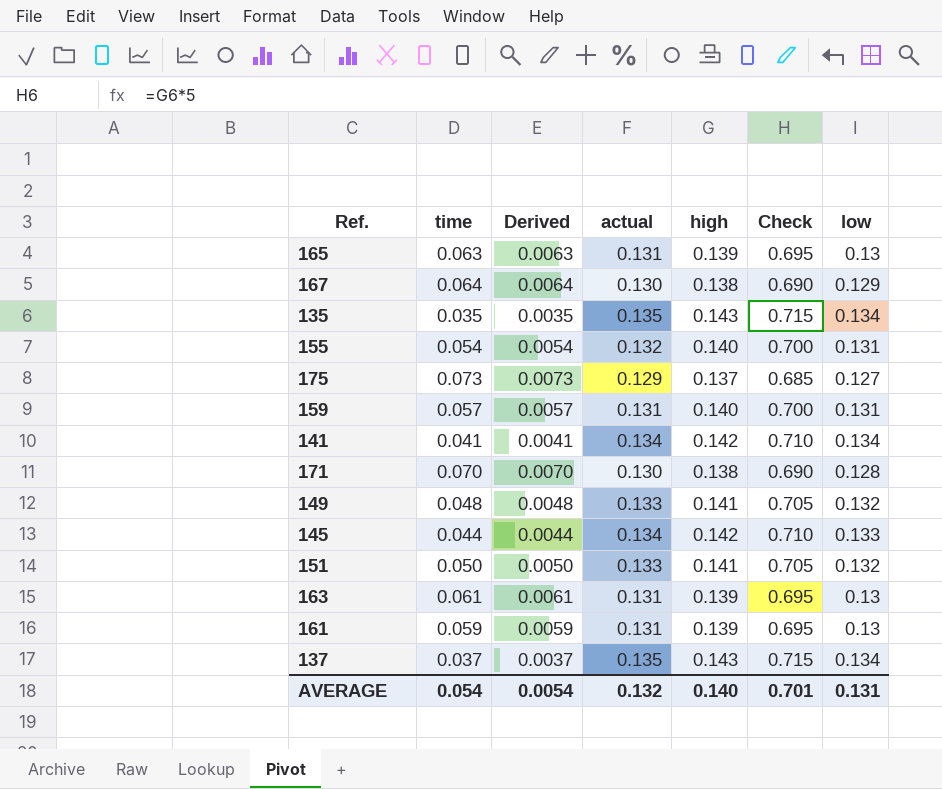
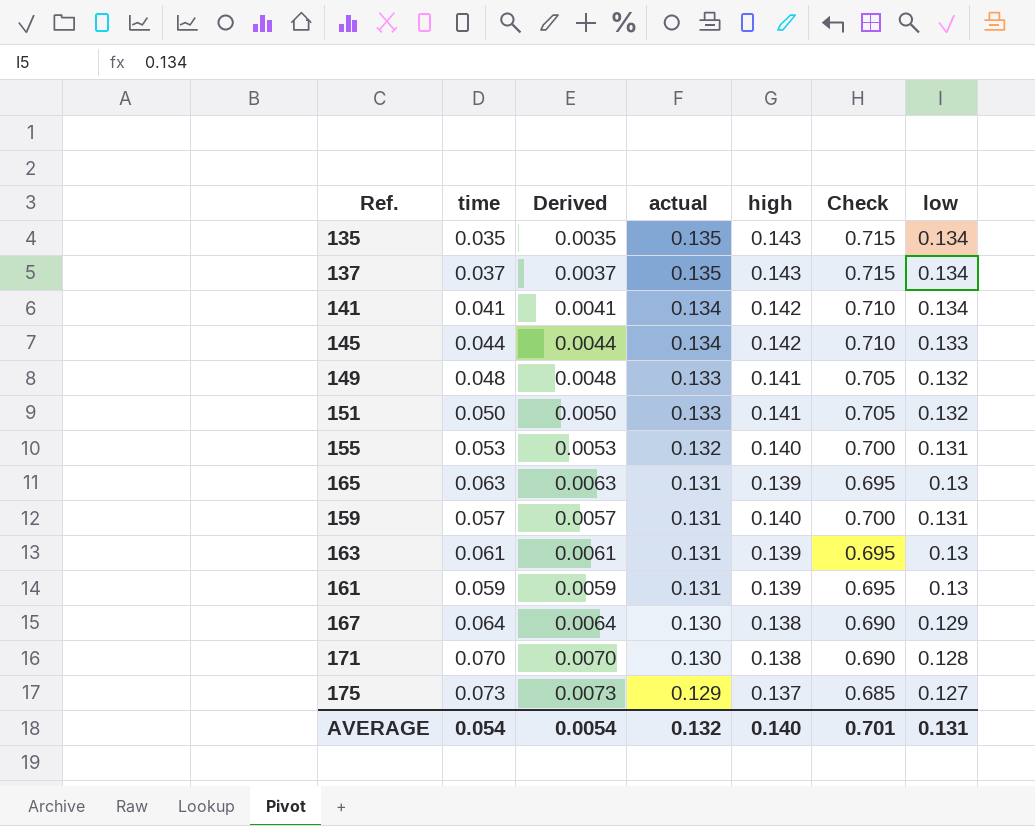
row order: none -> actual descending
155 | time: 0.054 -> 0.053
155 | Derived: 0.0054 -> 0.0053

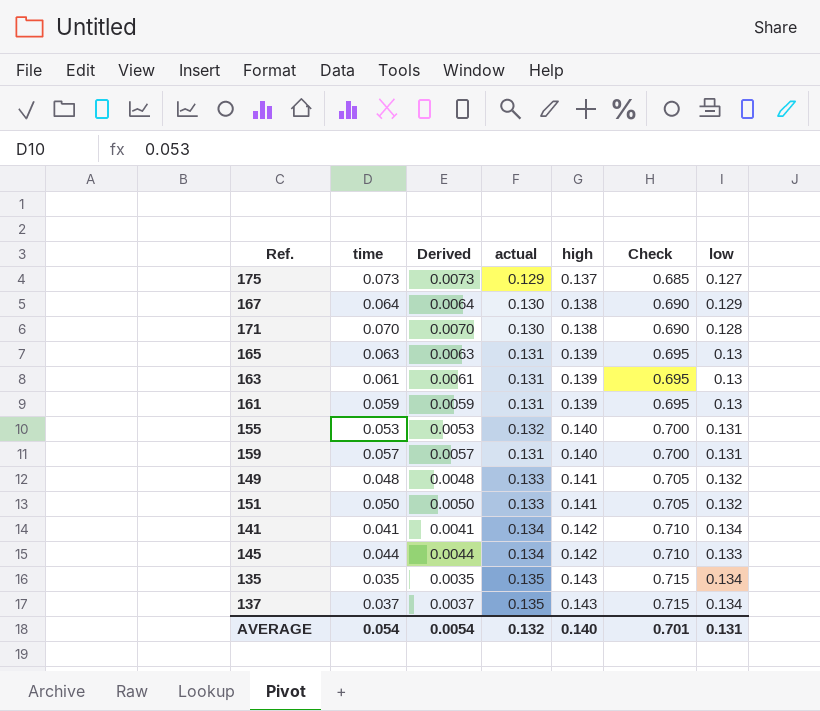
row order: actual descending -> high ascending

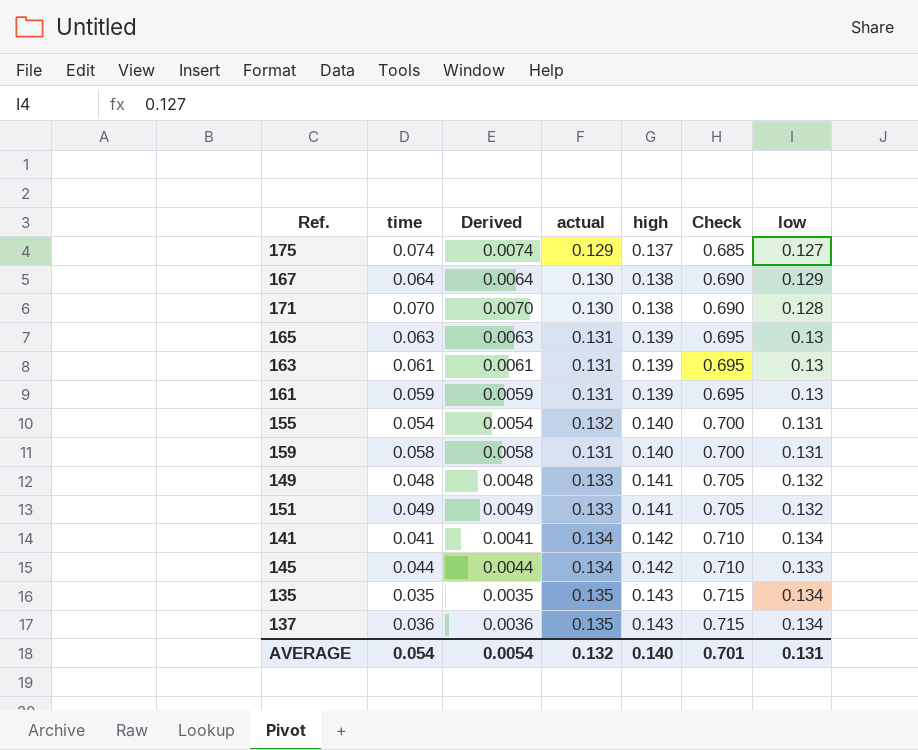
175 | time: 0.073 -> 0.074
175 | Derived: 0.0073 -> 0.0074
155 | time: 0.053 -> 0.054
155 | Derived: 0.0053 -> 0.0054
159 | time: 0.057 -> 0.058
159 | Derived: 0.0057 -> 0.0058
151 | time: 0.050 -> 0.049
151 | Derived: 0.0050 -> 0.0049
137 | time: 0.037 -> 0.036
137 | Derived: 0.0037 -> 0.0036

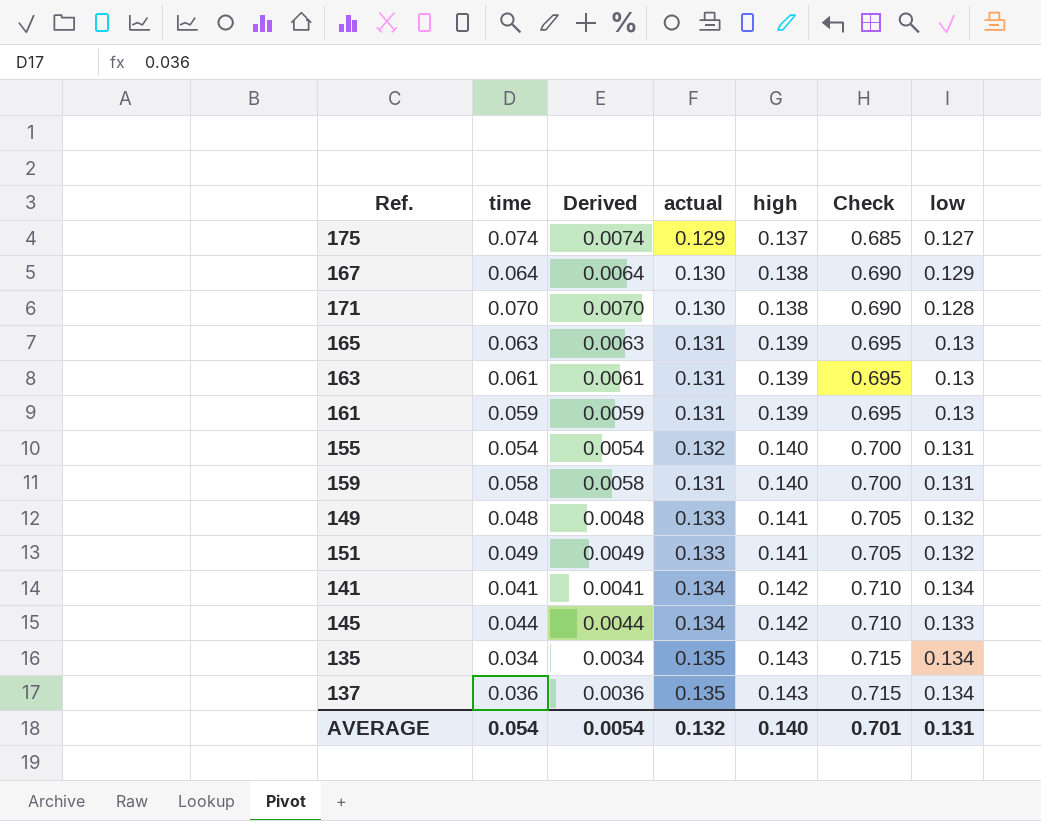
135 | time: 0.035 -> 0.034
135 | Derived: 0.0035 -> 0.0034

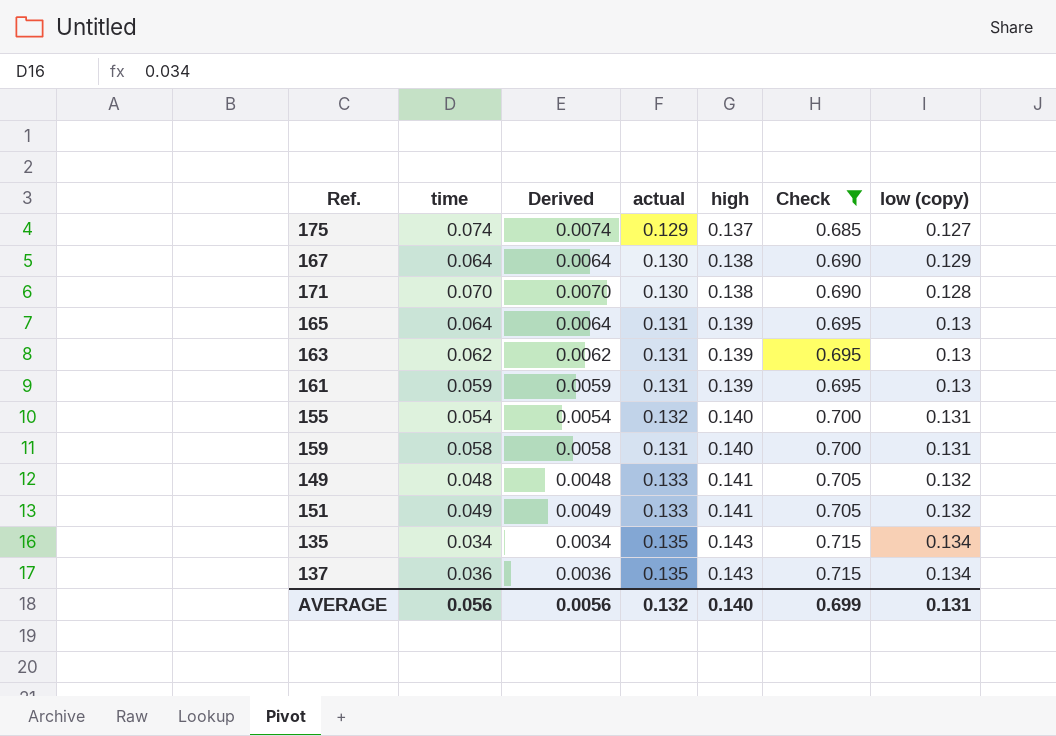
filter: none -> Check != 0.710
column name: low -> low (copy)
165 | time: 0.063 -> 0.064
165 | Derived: 0.0063 -> 0.0064
163 | time: 0.061 -> 0.062
163 | Derived: 0.0061 -> 0.0062
AVERAGE | time: 0.054 -> 0.056
AVERAGE | Derived: 0.0054 -> 0.0056
AVERAGE | Check: 0.701 -> 0.699

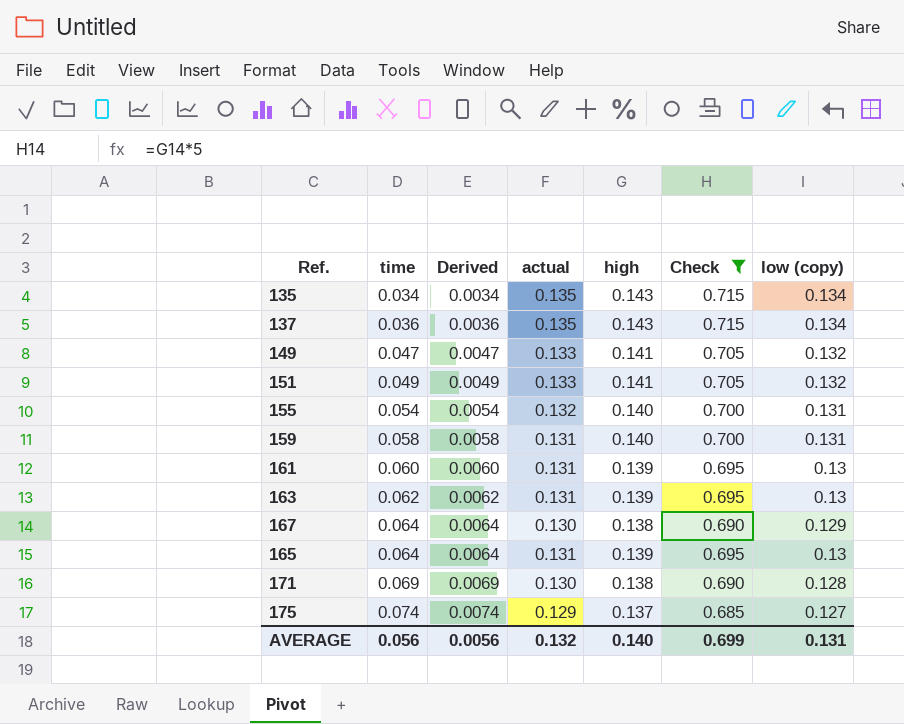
row order: high ascending -> time ascending
149 | time: 0.048 -> 0.047
149 | Derived: 0.0048 -> 0.0047
161 | time: 0.059 -> 0.060
161 | Derived: 0.0059 -> 0.0060
171 | time: 0.070 -> 0.069
171 | Derived: 0.0070 -> 0.0069

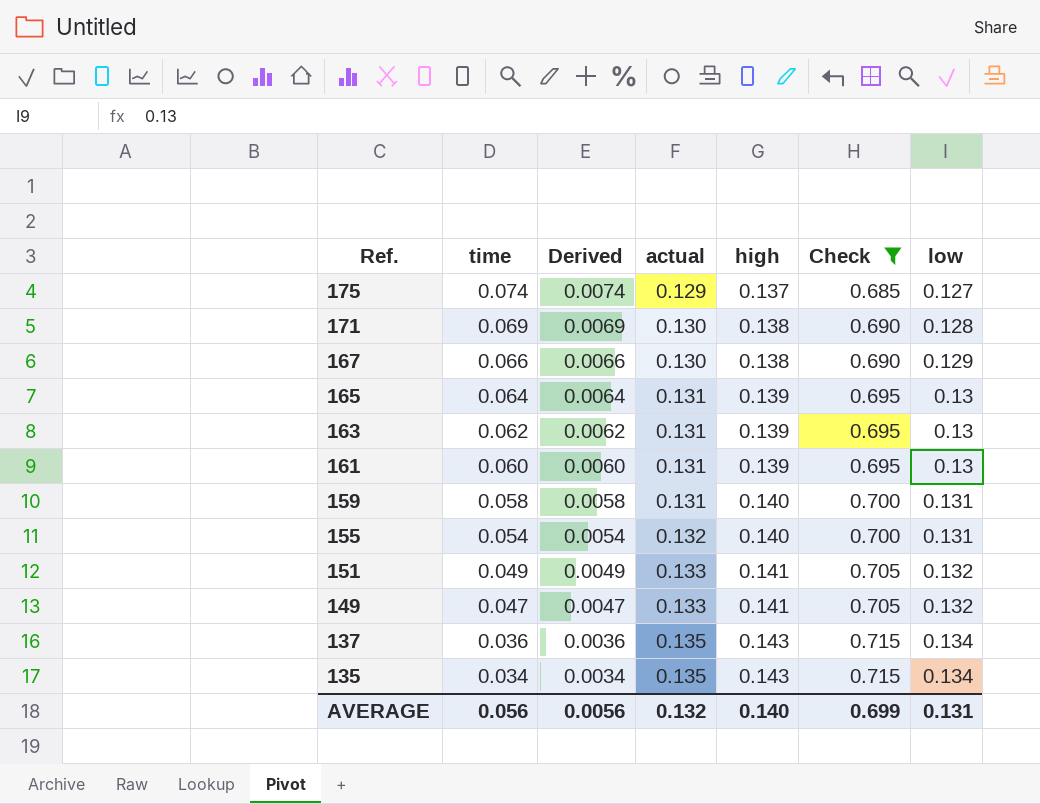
row order: time ascending -> Ref. descending
column name: low (copy) -> low
167 | time: 0.064 -> 0.066
167 | Derived: 0.0064 -> 0.0066

